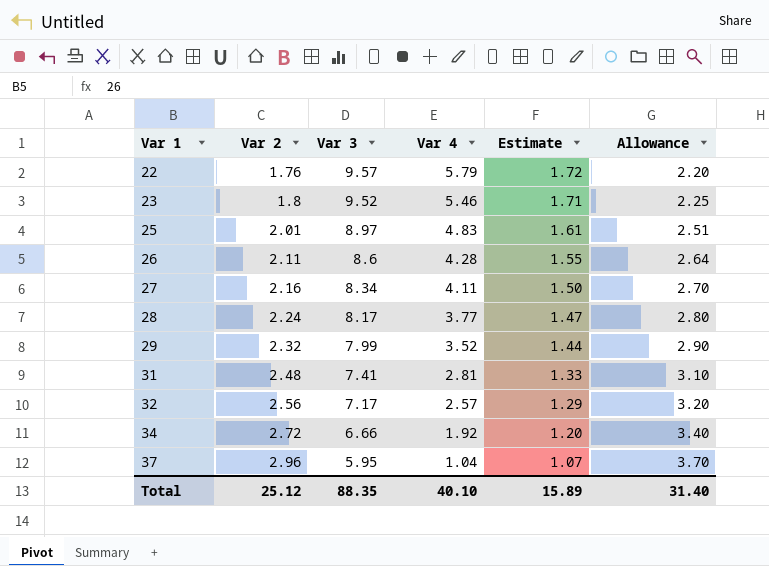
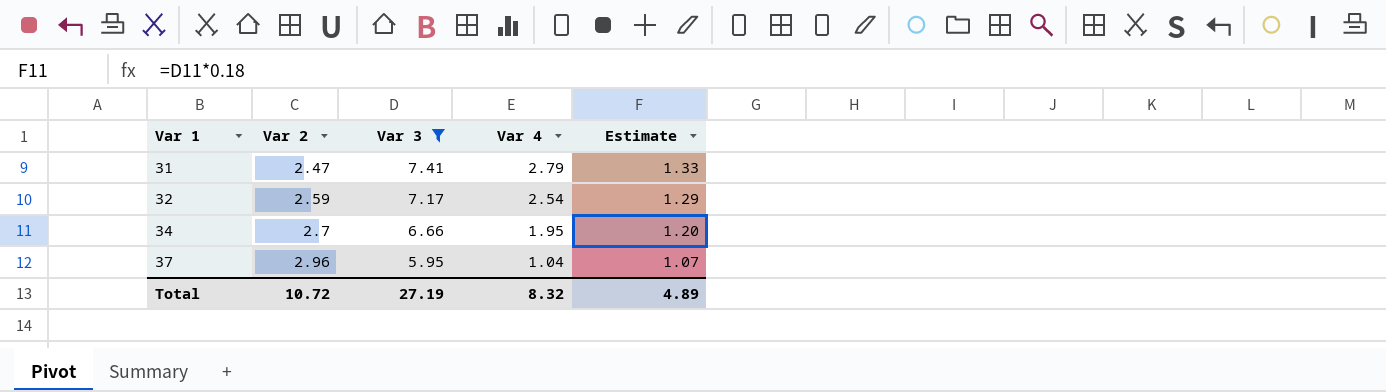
filter: none -> Var 3 <= 7.41
column Allowance | formula: [Var 2] * 1.25 -> none
31 | Var 2: 2.48 -> 2.47
31 | Var 4: 2.81 -> 2.79
32 | Var 2: 2.56 -> 2.59
32 | Var 4: 2.57 -> 2.54
34 | Var 2: 2.72 -> 2.7
34 | Var 4: 1.92 -> 1.95
Total | Var 2: 25.12 -> 10.72
Total | Var 3: 88.35 -> 27.19
Total | Var 4: 40.10 -> 8.32
Total | Estimate: 15.89 -> 4.89

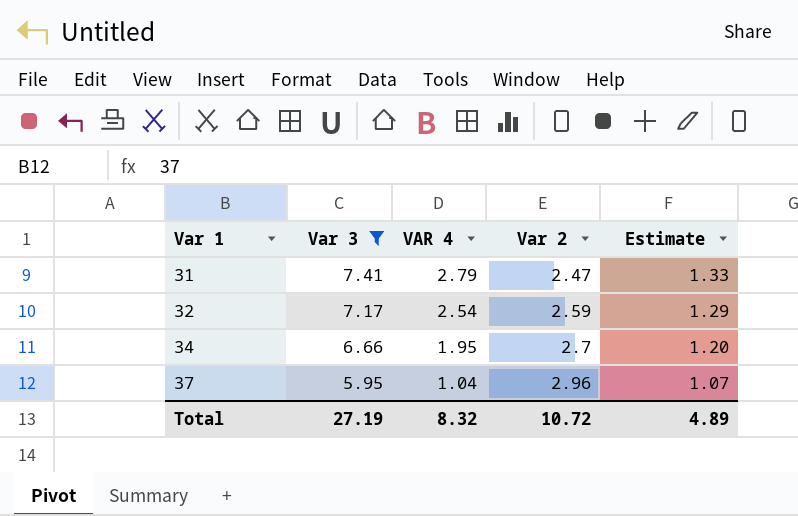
column name: Var 4 -> VAR 4
column Var 2 | position: 2 -> 4

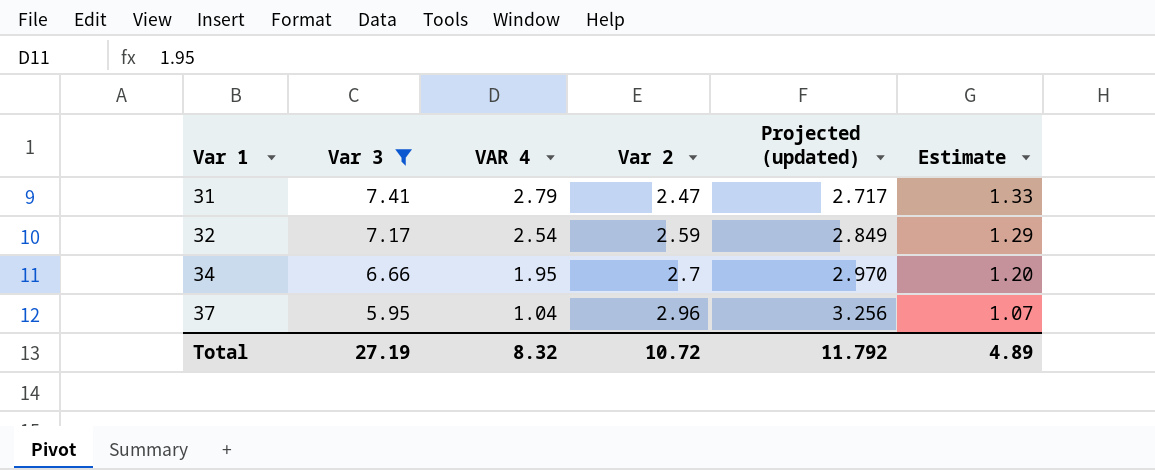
column Projected (updated) | formula: none -> [Var 2] * 1.1

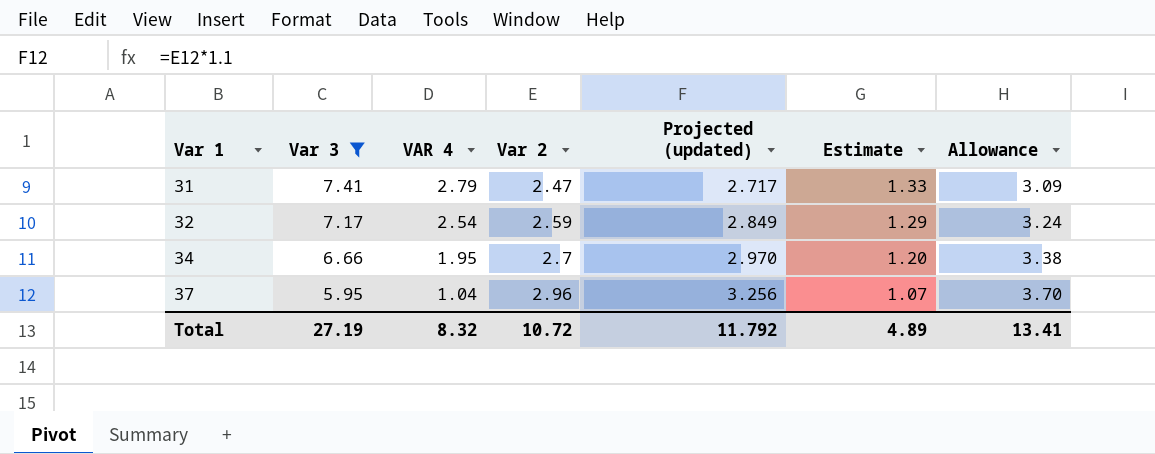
column Allowance | formula: none -> [Var 2] * 1.25

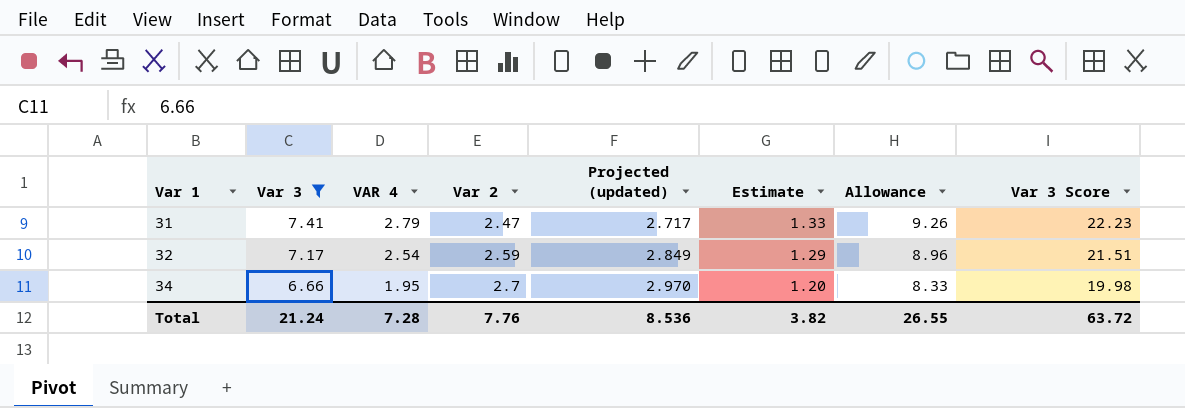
column Allowance | formula: [Var 2] * 1.25 -> [Var 3] * 1.25
column Var 3 Score | formula: none -> [Var 3] * 3
row 37: 5.95 | 1.04 | 2.96 | 3.256 | 1.07 | 3.70 -> none
Total | Var 3: 27.19 -> 21.24
Total | VAR 4: 8.32 -> 7.28
Total | Var 2: 10.72 -> 7.76
Total | Projected (updated): 11.792 -> 8.536
Total | Estimate: 4.89 -> 3.82
Total | Allowance: 13.41 -> 26.55

